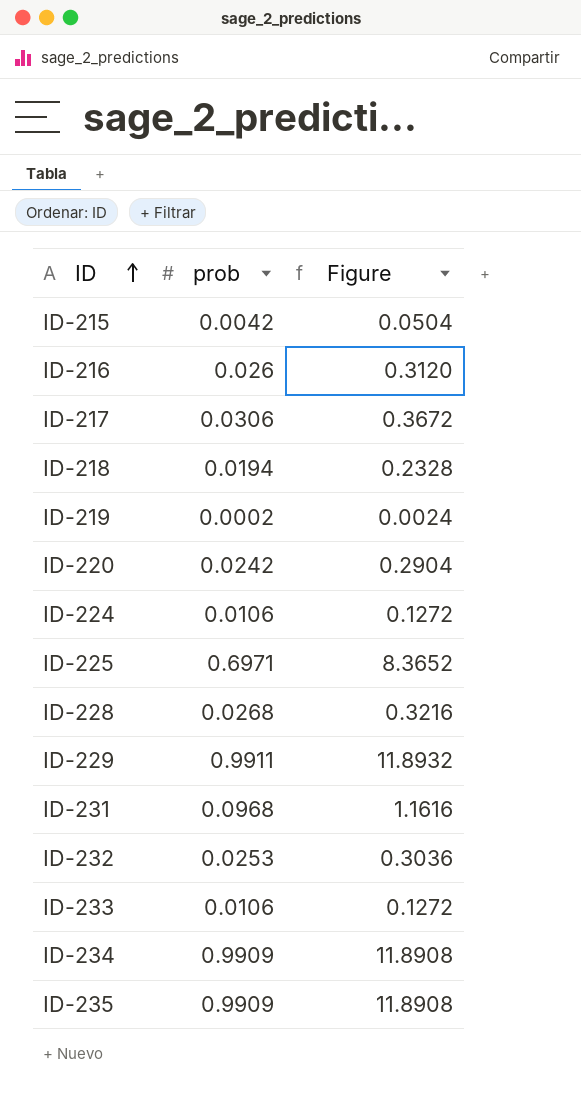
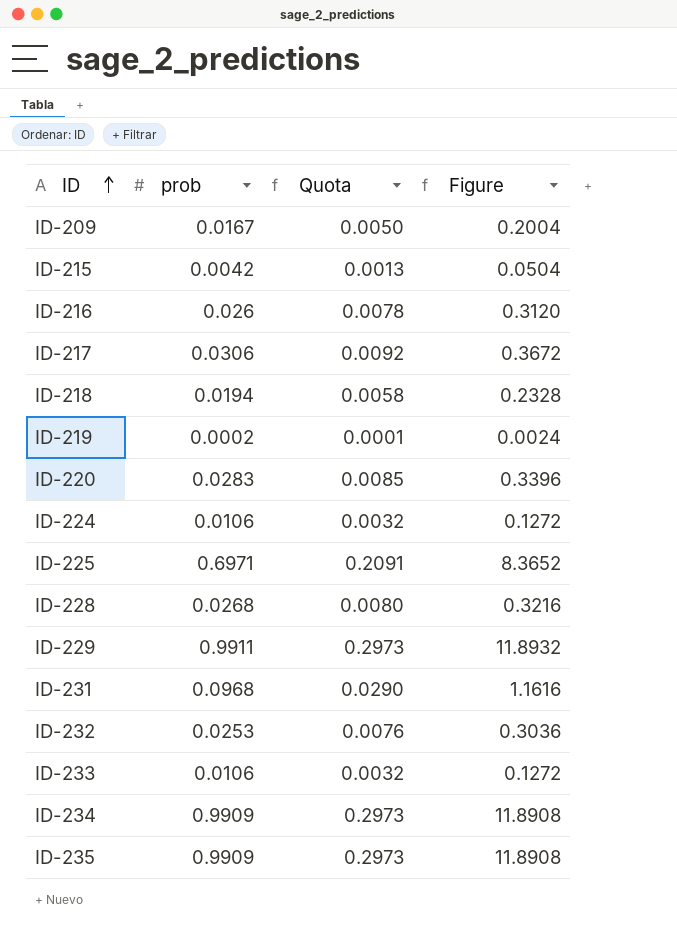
column Quota | formula: none -> [prob] * 0.3
row ID-209: none -> 0.0167 | 0.0050 | 0.2004
ID-220 | prob: 0.0242 -> 0.0283
ID-220 | Figure: 0.2904 -> 0.3396

